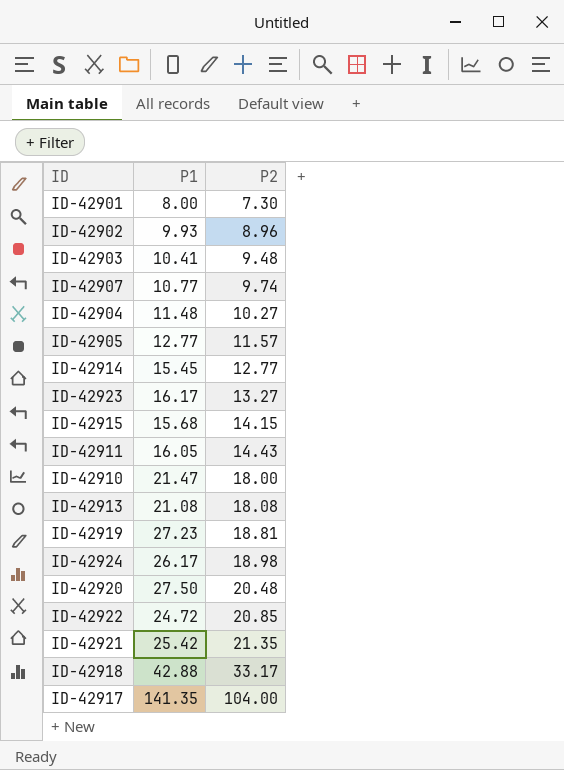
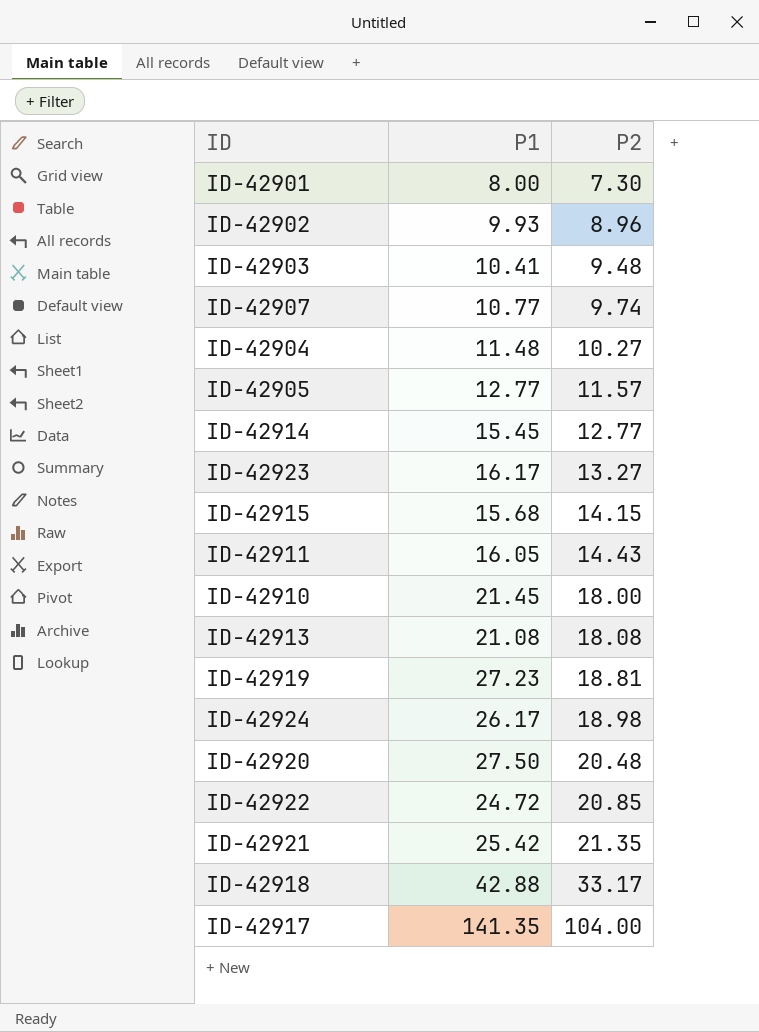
ID-42910 | P1: 21.47 -> 21.45

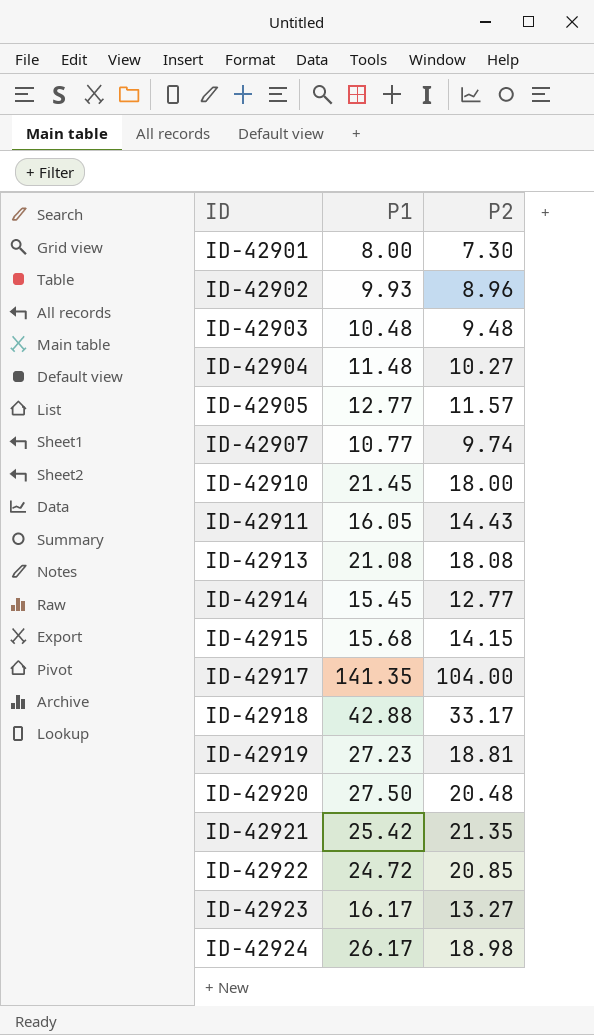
row order: P2 ascending -> ID ascending
ID-42903 | P1: 10.41 -> 10.48

